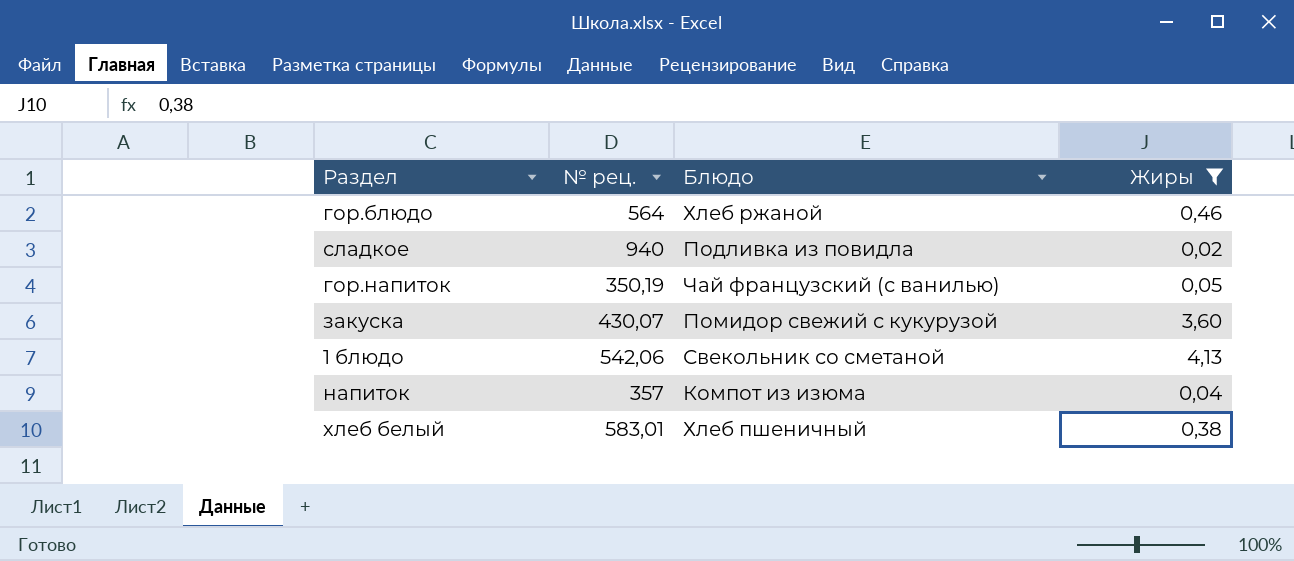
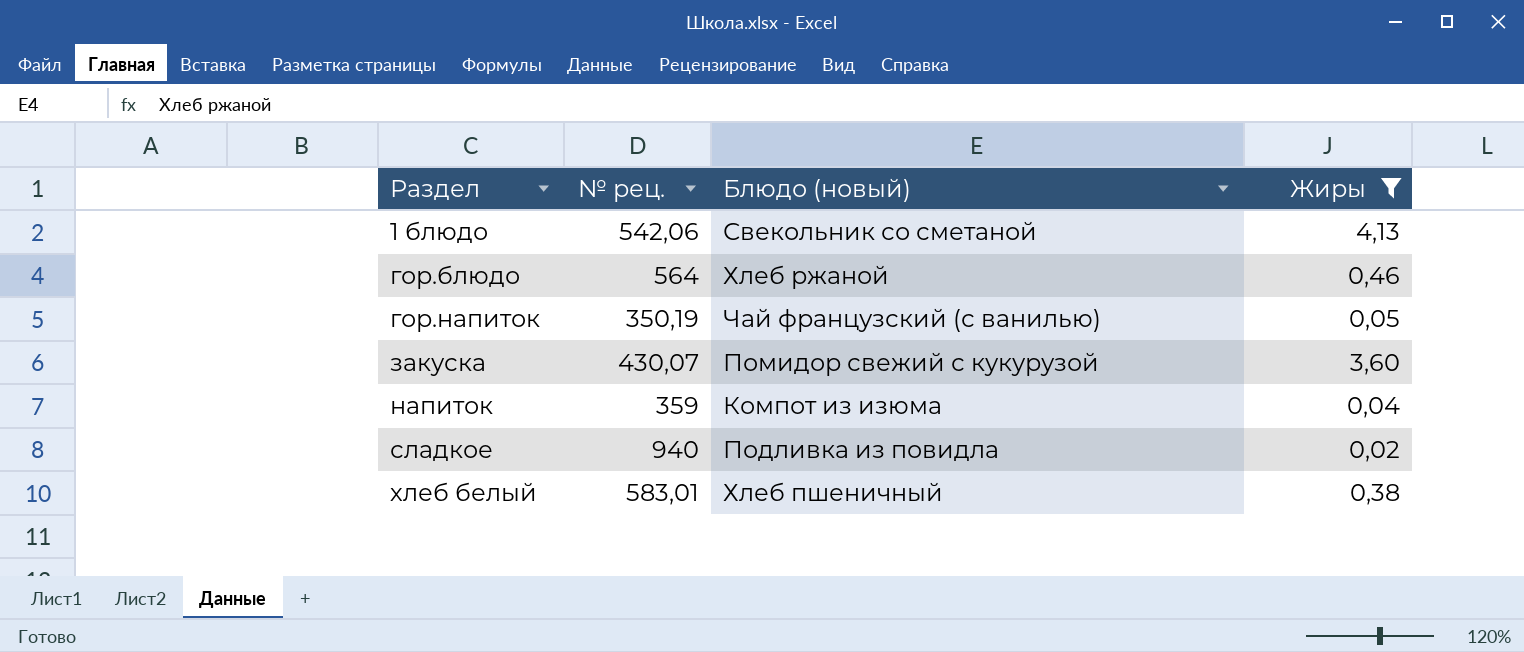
row order: none -> Раздел ascending
column name: Блюдо -> Блюдо (новый)
напиток | № рец.: 357 -> 359

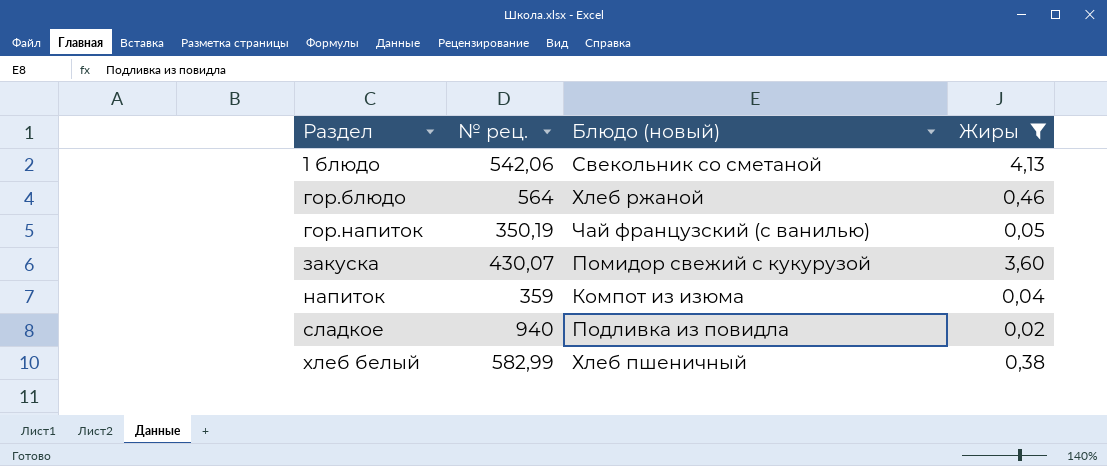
хлеб белый | № рец.: 583,01 -> 582,99

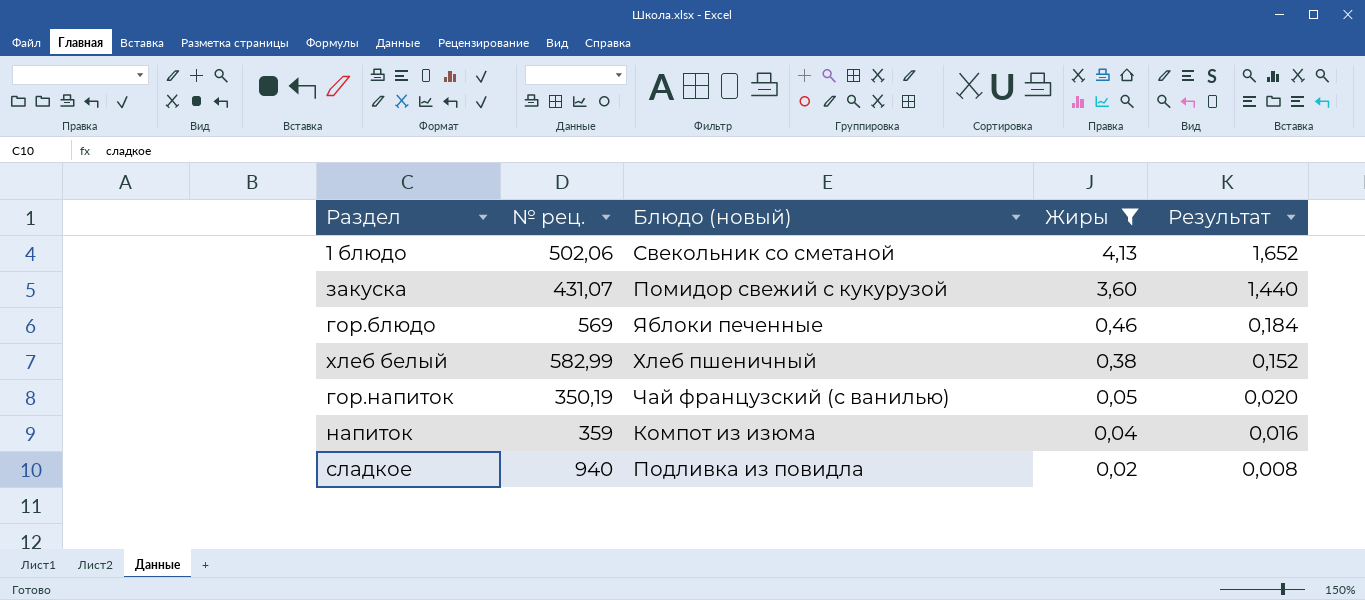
row order: Раздел ascending -> Жиры descending
column Результат | formula: none -> [Жиры] * 0,4
1 блюдо | № рец.: 542,06 -> 502,06
закуска | № рец.: 430,07 -> 431,07
гор.блюдо | № рец.: 564 -> 569
гор.блюдо | Блюдо (новый): Хлеб ржаной -> Яблоки печенные

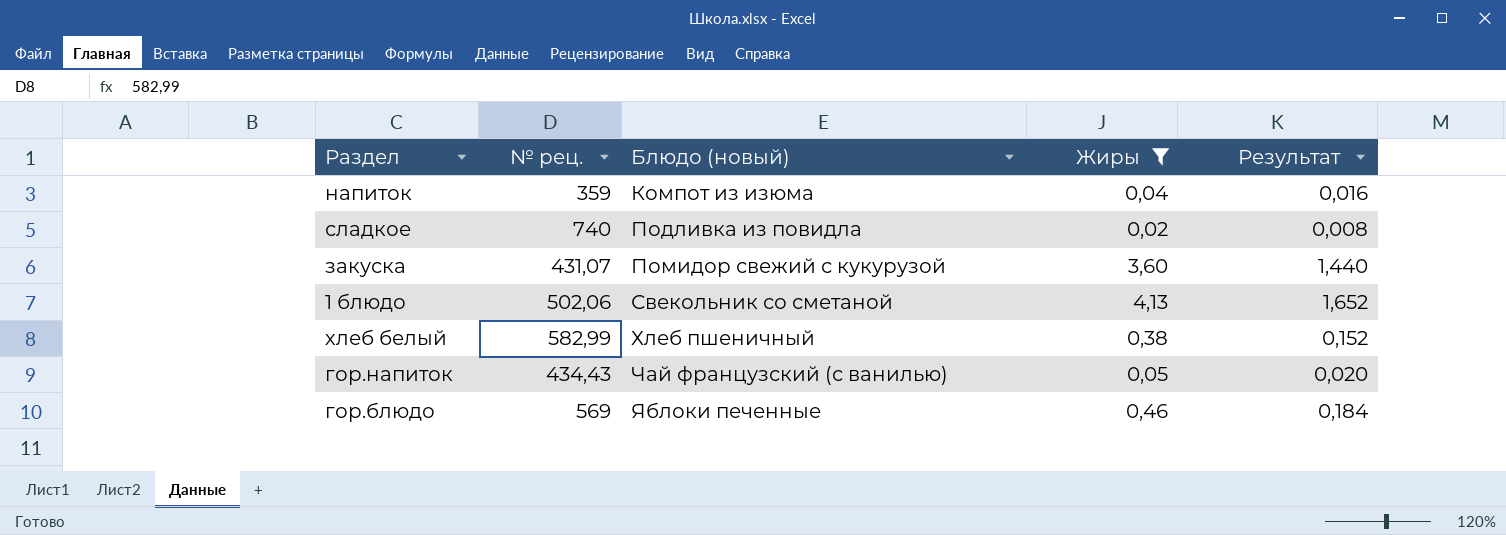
row order: Жиры descending -> Блюдо (новый) ascending
сладкое | № рец.: 940 -> 740
гор.напиток | № рец.: 350,19 -> 434,43

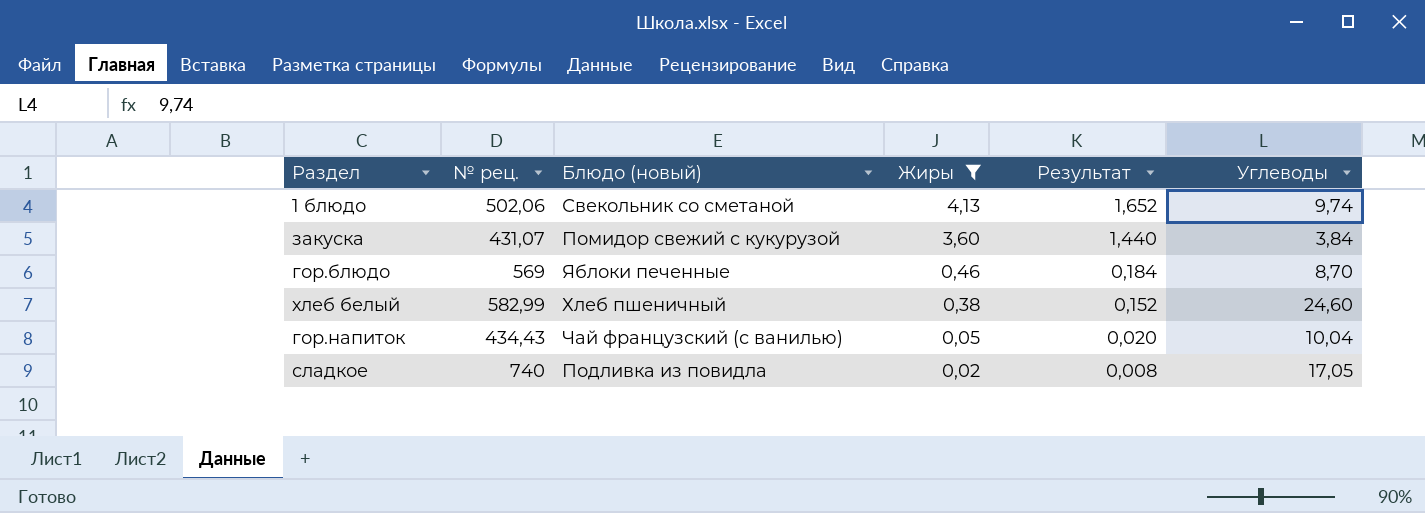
row order: Блюдо (новый) ascending -> Жиры descending
column Углеводы | position: none -> 6
row напиток: 359 | Компот из изюма | 0,04 | 0,016 -> none

